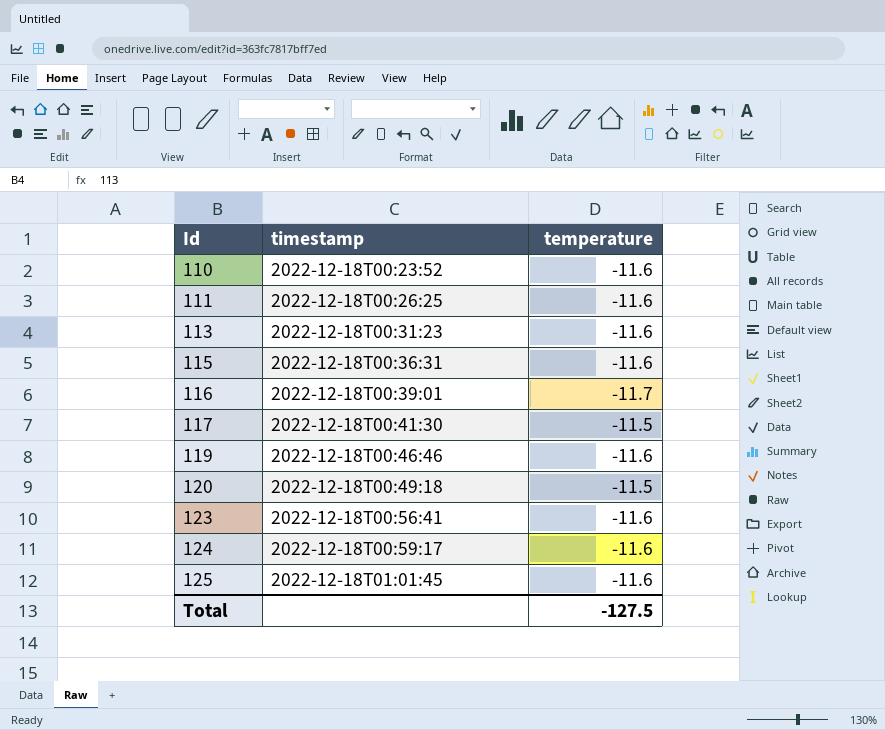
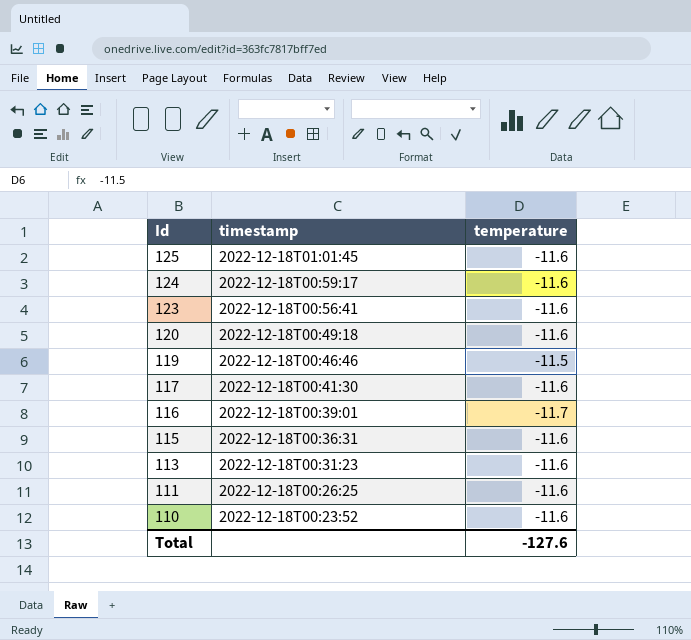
row order: Id ascending -> Id descending
120 | temperature: -11.5 -> -11.6
119 | temperature: -11.6 -> -11.5
117 | temperature: -11.5 -> -11.6
Total | temperature: -127.5 -> -127.6

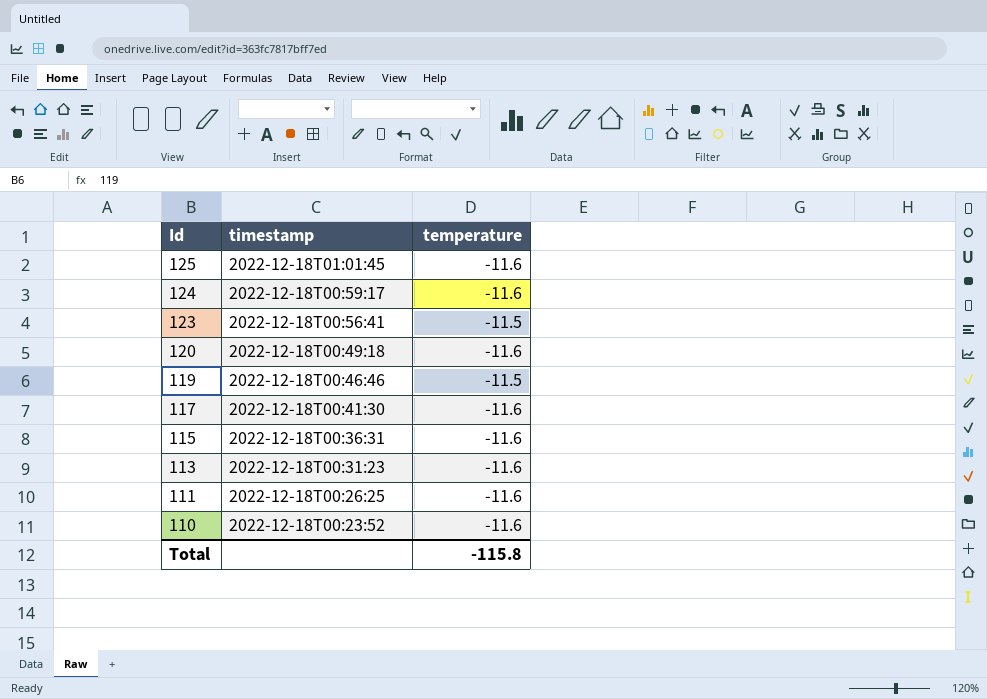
row 116: 2022-12-18T00:39:01 | -11.7 -> none
123 | temperature: -11.6 -> -11.5
Total | temperature: -127.6 -> -115.8

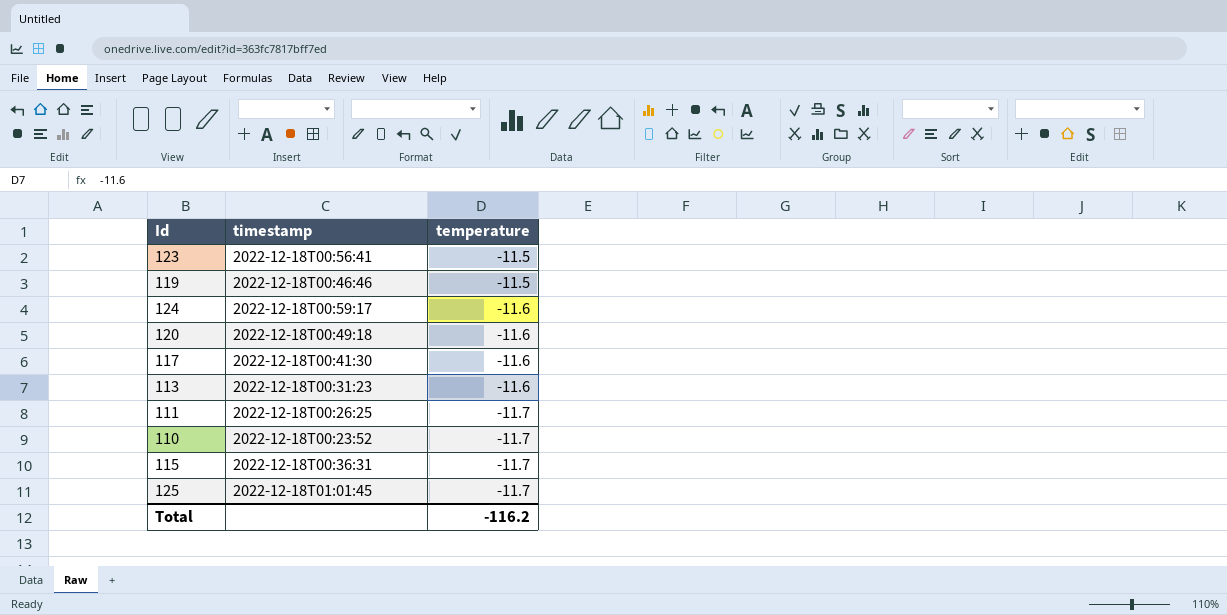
row order: Id descending -> temperature descending
111 | temperature: -11.6 -> -11.7
110 | temperature: -11.6 -> -11.7
115 | temperature: -11.6 -> -11.7
125 | temperature: -11.6 -> -11.7
Total | temperature: -115.8 -> -116.2

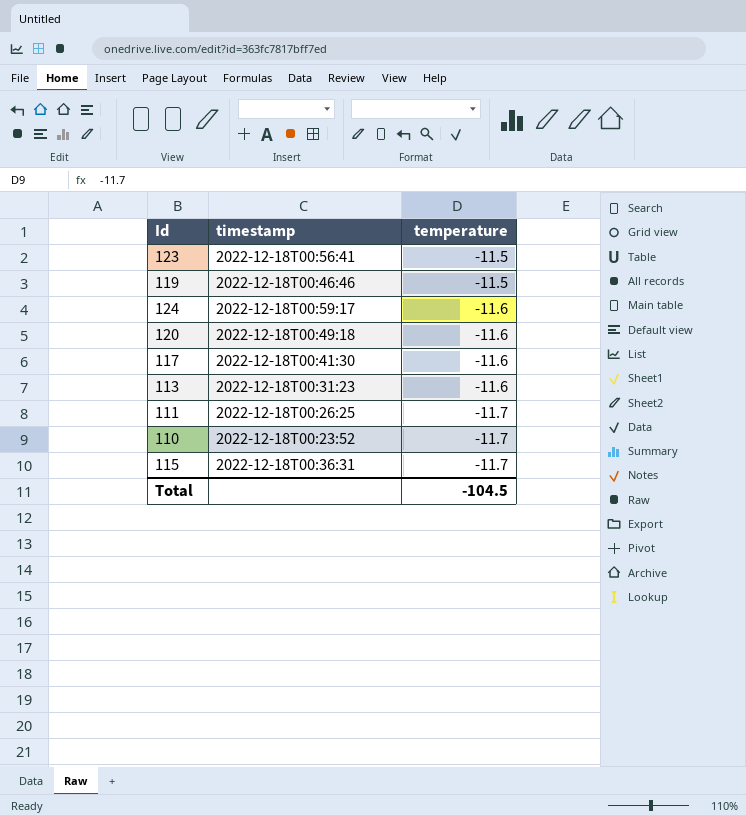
row 125: 2022-12-18T01:01:45 | -11.7 -> none
Total | temperature: -116.2 -> -104.5

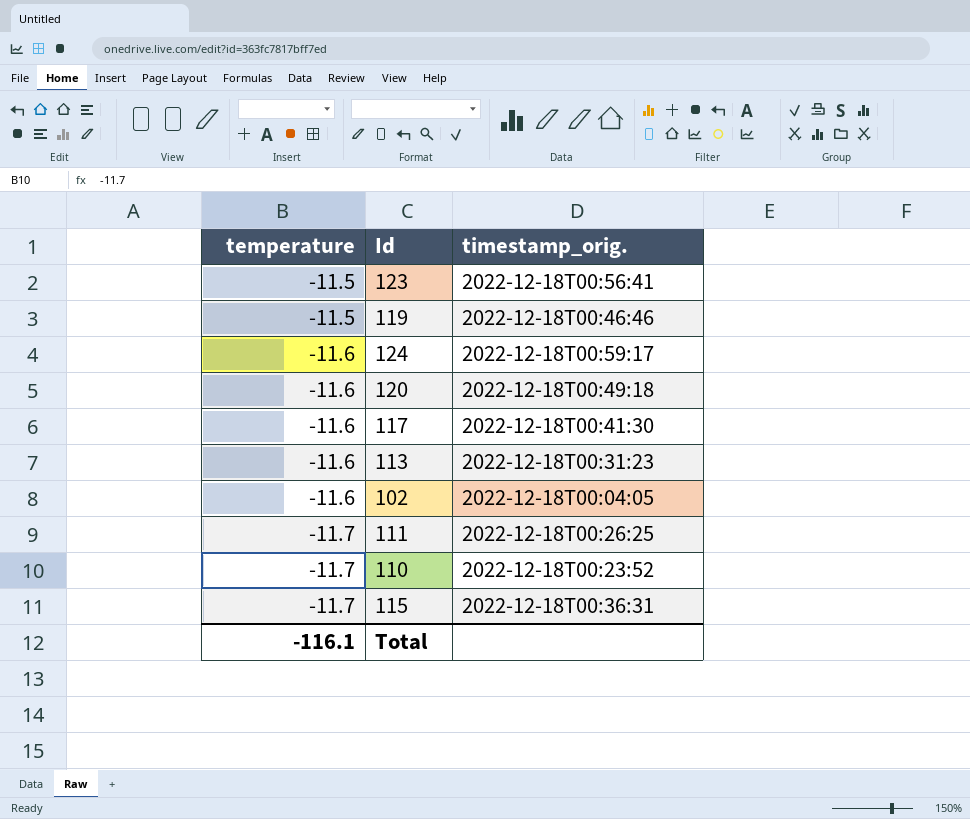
column temperature | position: 3 -> 1
column name: timestamp -> timestamp_orig.
row 102: none -> -11.6 | 2022-12-18T00:04:05
Total | temperature: -104.5 -> -116.1

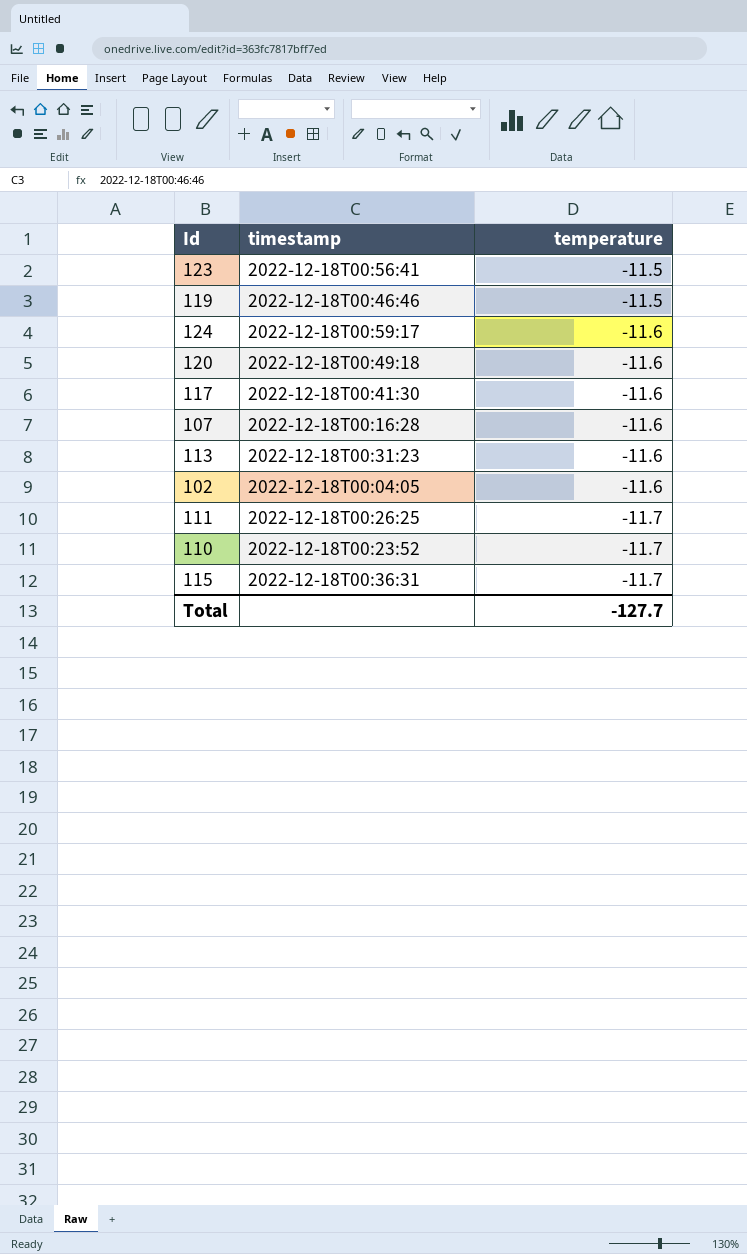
column name: timestamp_orig. -> timestamp
column temperature | position: 1 -> 3
row 107: none -> 2022-12-18T00:16:28 | -11.6
Total | temperature: -116.1 -> -127.7

